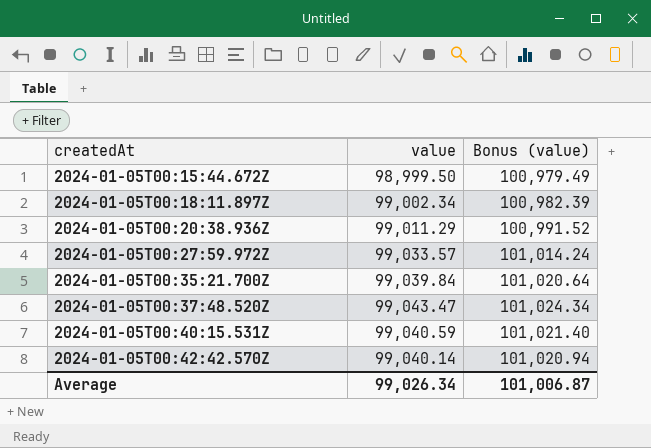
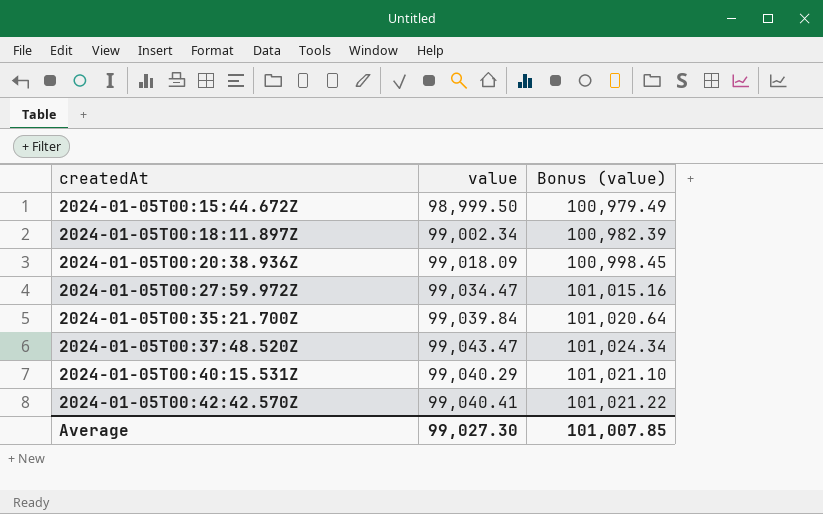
2024-01-05T00:20:38.936Z | value: 99,011.29 -> 99,018.09
2024-01-05T00:20:38.936Z | Bonus (value): 100,991.52 -> 100,998.45
2024-01-05T00:27:59.972Z | value: 99,033.57 -> 99,034.47
2024-01-05T00:27:59.972Z | Bonus (value): 101,014.24 -> 101,015.16
2024-01-05T00:40:15.531Z | value: 99,040.59 -> 99,040.29
2024-01-05T00:40:15.531Z | Bonus (value): 101,021.40 -> 101,021.10
2024-01-05T00:42:42.570Z | value: 99,040.14 -> 99,040.41
2024-01-05T00:42:42.570Z | Bonus (value): 101,020.94 -> 101,021.22
Average | value: 99,026.34 -> 99,027.30
Average | Bonus (value): 101,006.87 -> 101,007.85

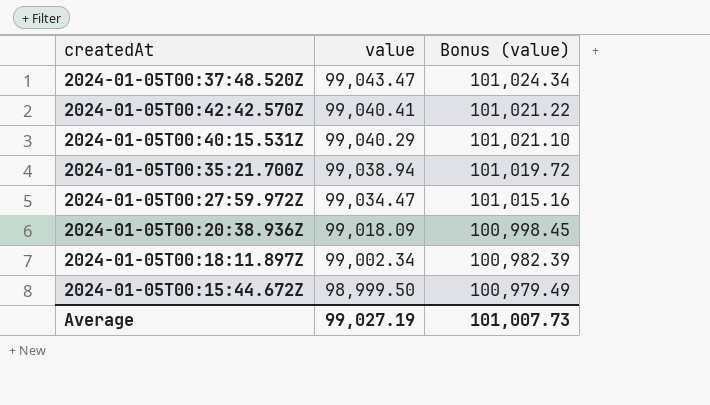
row order: createdAt ascending -> value descending
2024-01-05T00:35:21.700Z | value: 99,039.84 -> 99,038.94
2024-01-05T00:35:21.700Z | Bonus (value): 101,020.64 -> 101,019.72
Average | value: 99,027.30 -> 99,027.19
Average | Bonus (value): 101,007.85 -> 101,007.73

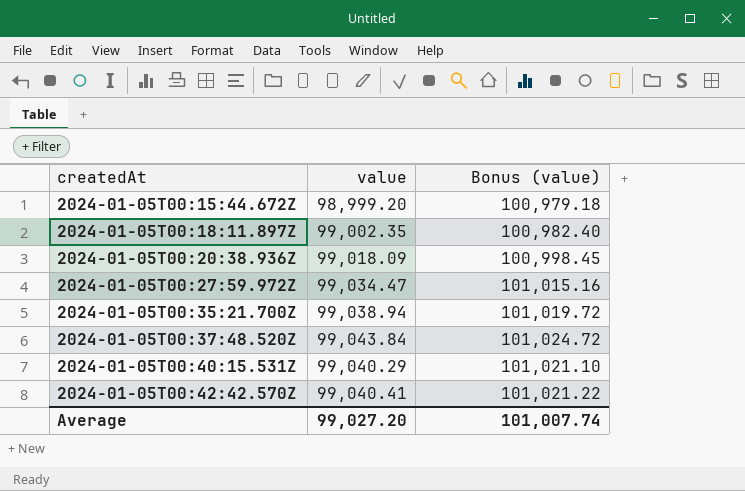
row order: value descending -> createdAt ascending
2024-01-05T00:15:44.672Z | value: 98,999.50 -> 98,999.20
2024-01-05T00:15:44.672Z | Bonus (value): 100,979.49 -> 100,979.18
2024-01-05T00:18:11.897Z | value: 99,002.34 -> 99,002.35
2024-01-05T00:18:11.897Z | Bonus (value): 100,982.39 -> 100,982.40
2024-01-05T00:37:48.520Z | value: 99,043.47 -> 99,043.84
2024-01-05T00:37:48.520Z | Bonus (value): 101,024.34 -> 101,024.72
Average | value: 99,027.19 -> 99,027.20
Average | Bonus (value): 101,007.73 -> 101,007.74

